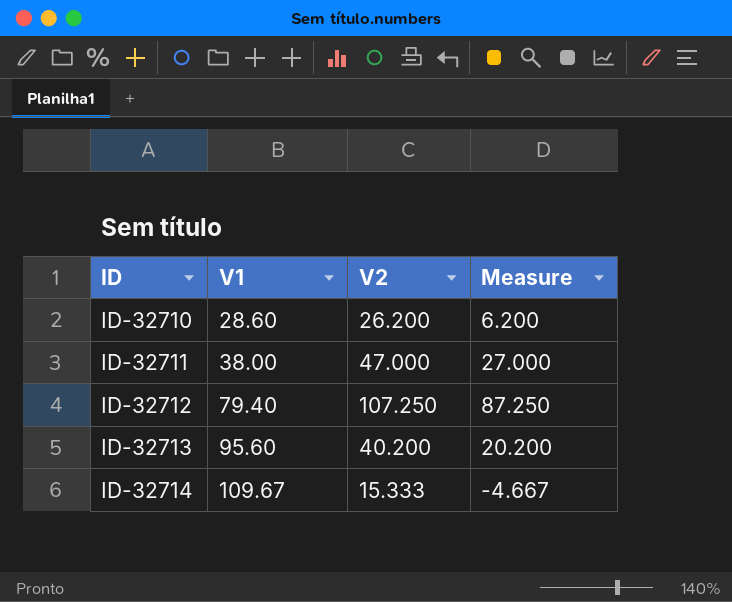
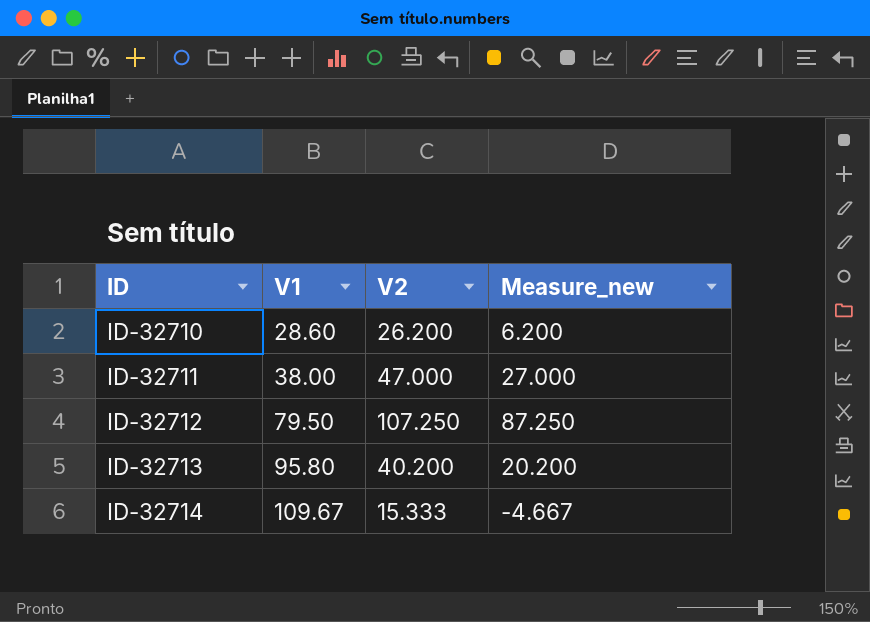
column name: Measure -> Measure_new
ID-32712 | V1: 79.40 -> 79.50
ID-32713 | V1: 95.60 -> 95.80

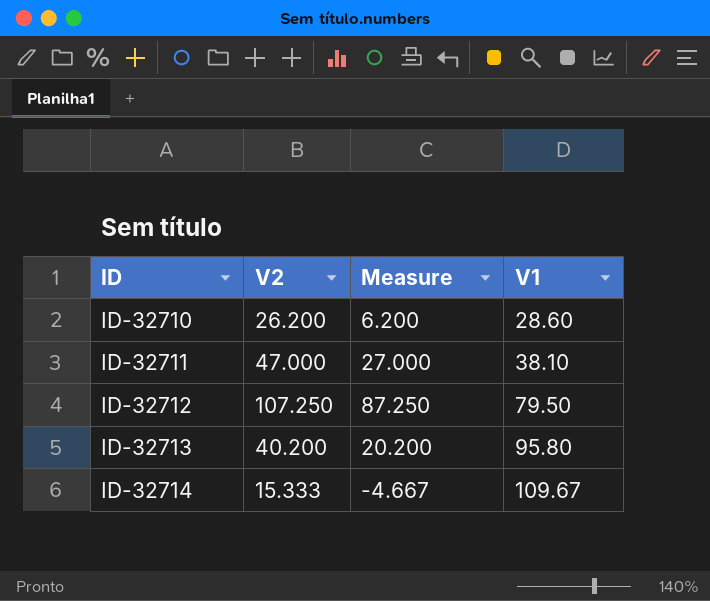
column name: Measure_new -> Measure
column V1 | position: 2 -> 4
ID-32711 | V1: 38.00 -> 38.10

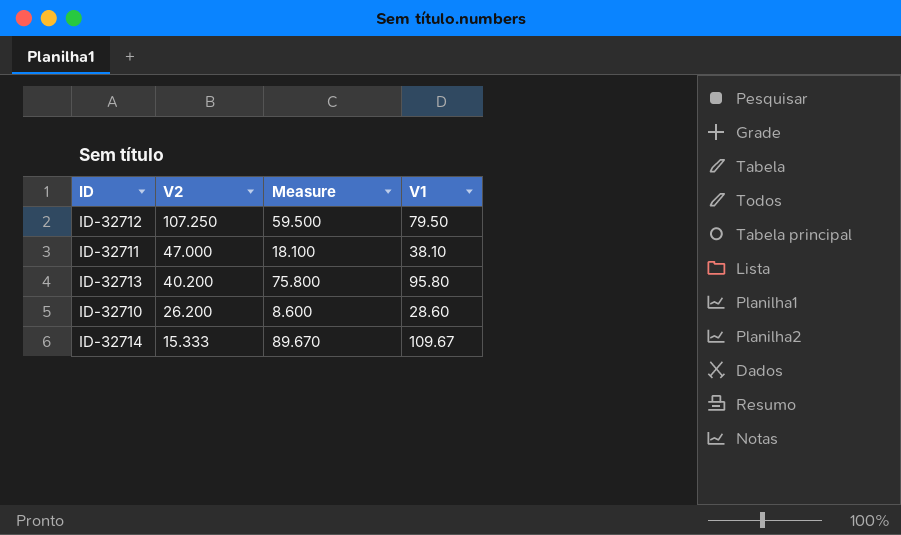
row order: ID ascending -> V2 descending
column Measure | formula: [V2] - 20 -> [V1] - 20

